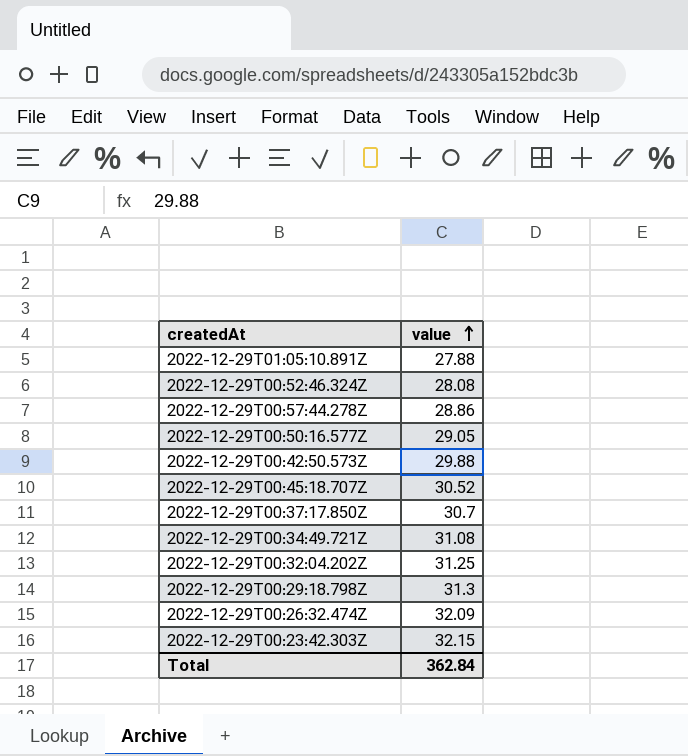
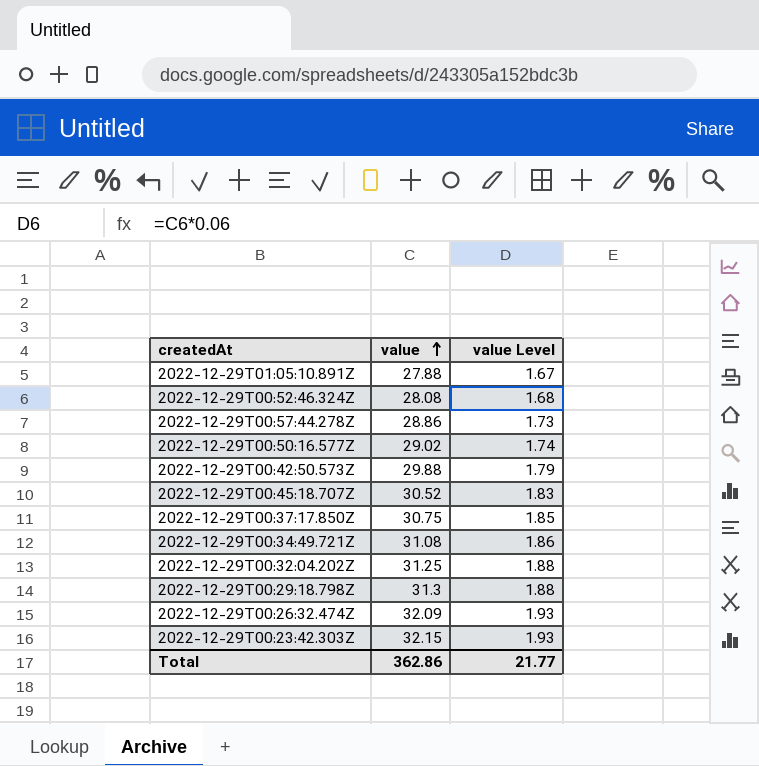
column value Level | formula: none -> [value] * 0.06
2022-12-29T00:50:16.577Z | value: 29.05 -> 29.02
2022-12-29T00:37:17.850Z | value: 30.7 -> 30.75
Total | value: 362.84 -> 362.86

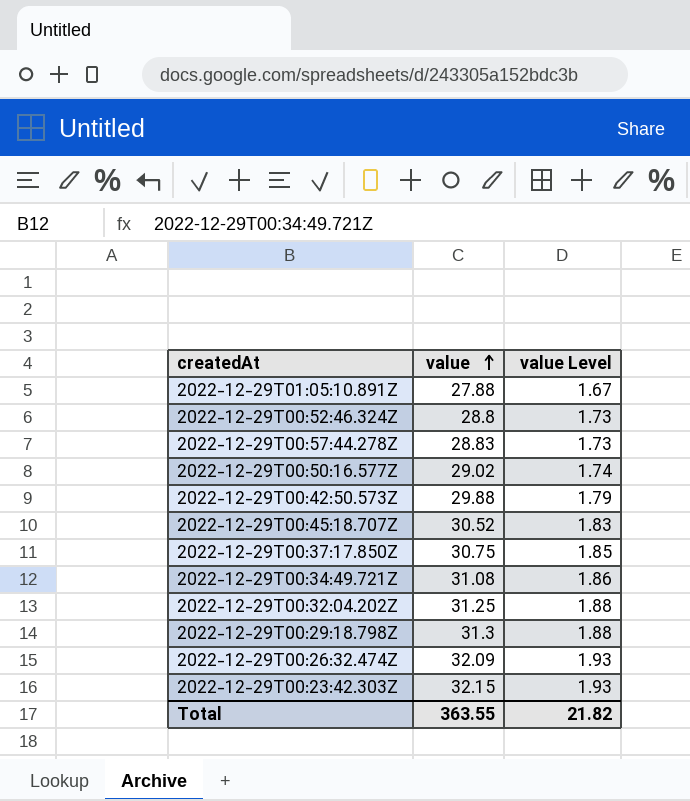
2022-12-29T00:52:46.324Z | value: 28.08 -> 28.8
2022-12-29T00:52:46.324Z | value Level: 1.68 -> 1.73
2022-12-29T00:57:44.278Z | value: 28.86 -> 28.83
Total | value: 362.86 -> 363.55
Total | value Level: 21.77 -> 21.82

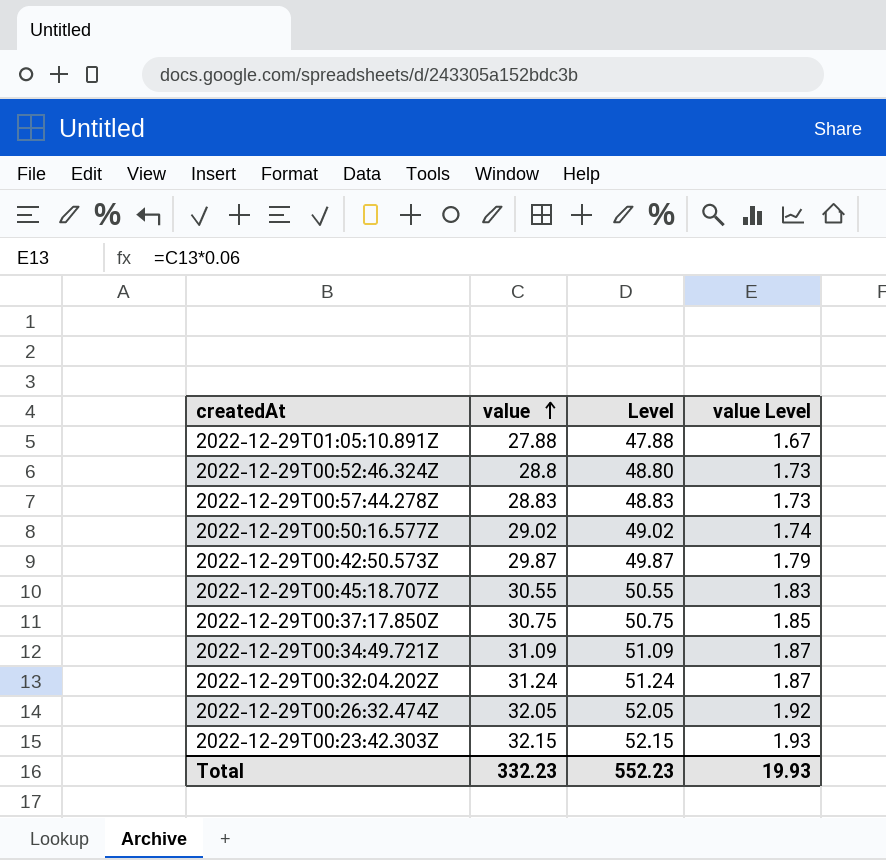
column Level | formula: none -> [value] + 20
row 2022-12-29T00:29:18.798Z: 31.3 | 1.88 -> none
2022-12-29T00:42:50.573Z | value: 29.88 -> 29.87
2022-12-29T00:45:18.707Z | value: 30.52 -> 30.55
2022-12-29T00:34:49.721Z | value: 31.08 -> 31.09
2022-12-29T00:34:49.721Z | value Level: 1.86 -> 1.87
2022-12-29T00:32:04.202Z | value: 31.25 -> 31.24
2022-12-29T00:32:04.202Z | value Level: 1.88 -> 1.87
2022-12-29T00:26:32.474Z | value: 32.09 -> 32.05
2022-12-29T00:26:32.474Z | value Level: 1.93 -> 1.92
Total | value: 363.55 -> 332.23
Total | value Level: 21.82 -> 19.93

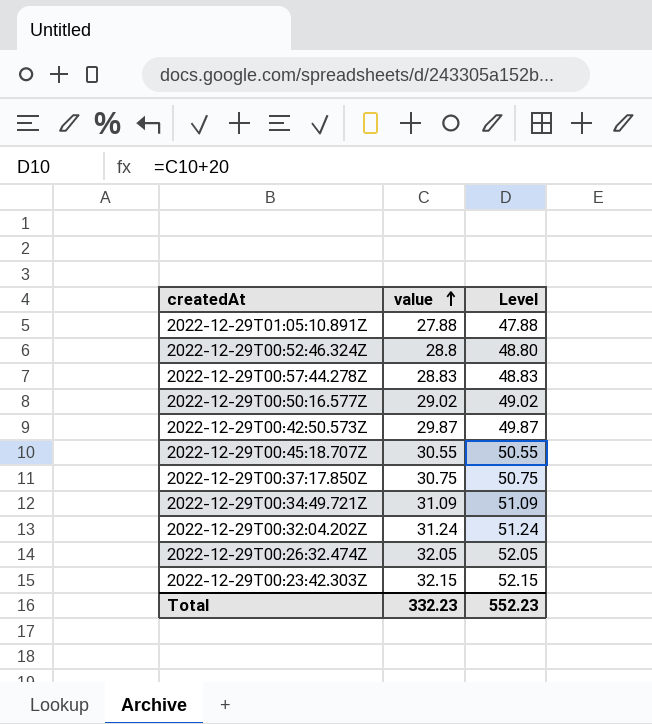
column value Level | formula: [value] * 0.06 -> none

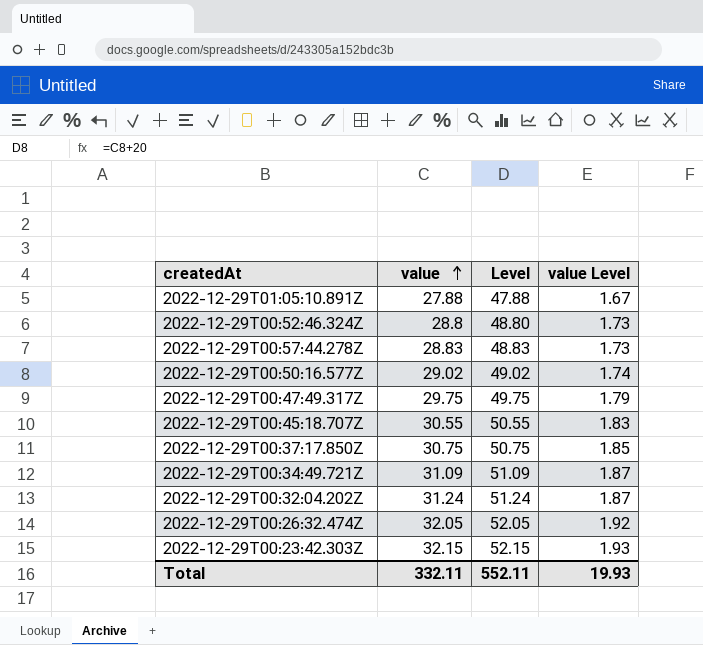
column value Level | formula: none -> [value] * 0.06
row 2022-12-29T00:42:50.573Z: 29.87 | 49.87 -> none
row 2022-12-29T00:47:49.317Z: none -> 29.75 | 49.75 | 1.79
Total | value: 332.23 -> 332.11
Total | Level: 552.23 -> 552.11

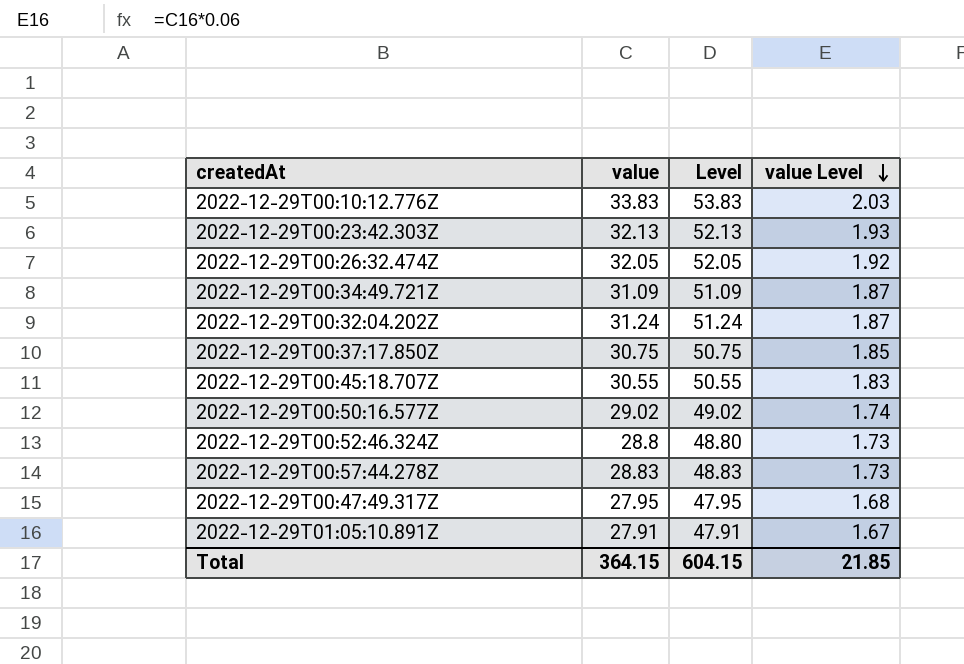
row order: value ascending -> value Level descending
row 2022-12-29T00:10:12.776Z: none -> 33.83 | 53.83 | 2.03
2022-12-29T00:23:42.303Z | value: 32.15 -> 32.13
2022-12-29T00:23:42.303Z | Level: 52.15 -> 52.13
2022-12-29T00:47:49.317Z | value: 29.75 -> 27.95
2022-12-29T00:47:49.317Z | Level: 49.75 -> 47.95
2022-12-29T00:47:49.317Z | value Level: 1.79 -> 1.68
2022-12-29T01:05:10.891Z | value: 27.88 -> 27.91
2022-12-29T01:05:10.891Z | Level: 47.88 -> 47.91
Total | value: 332.11 -> 364.15
Total | Level: 552.11 -> 604.15
Total | value Level: 19.93 -> 21.85

